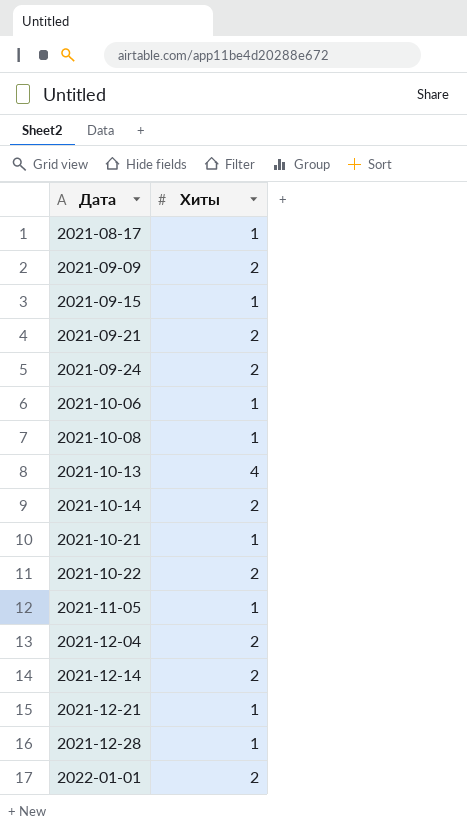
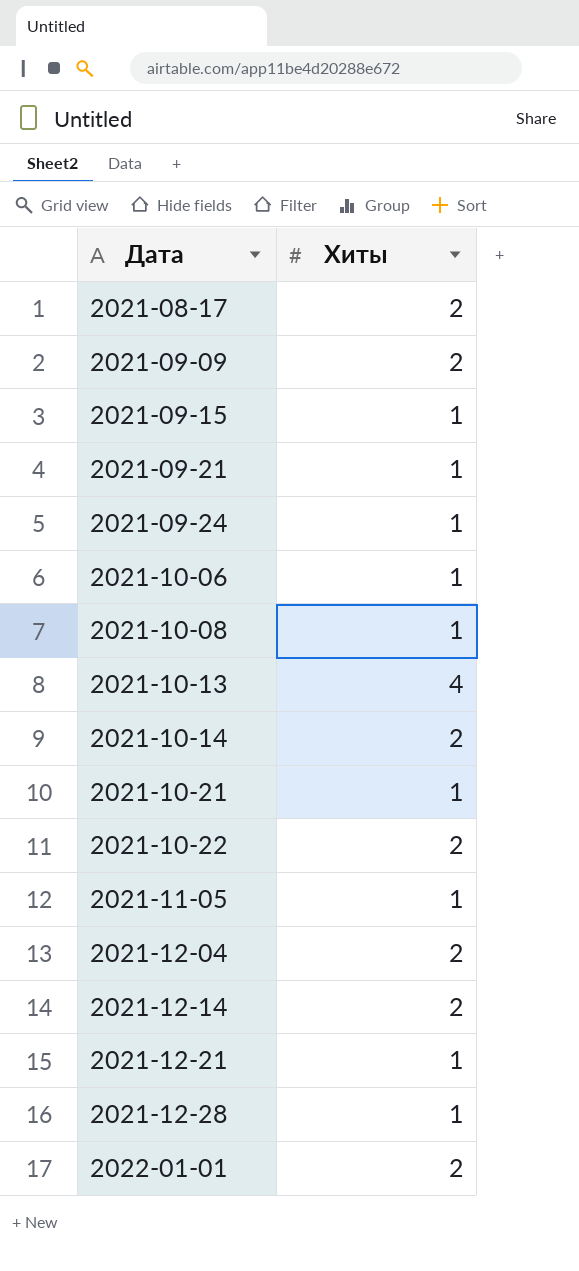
2021-08-17 | Хиты: 1 -> 2
2021-09-21 | Хиты: 2 -> 1
2021-09-24 | Хиты: 2 -> 1

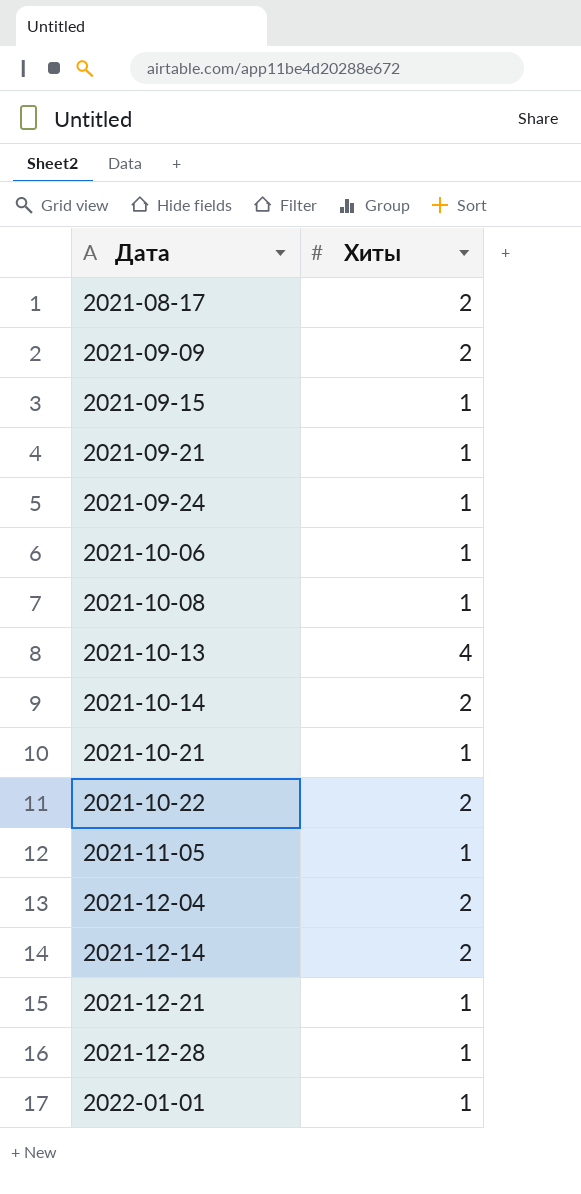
2022-01-01 | Хиты: 2 -> 1

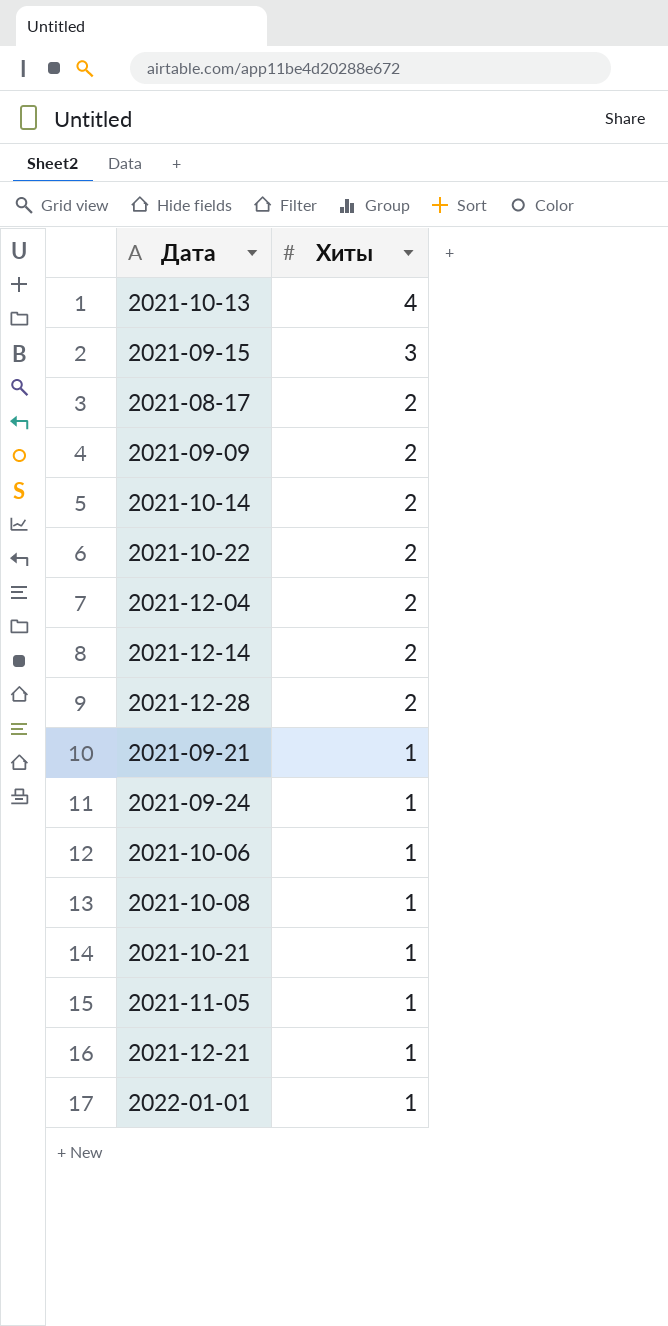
row order: Дата ascending -> Хиты descending
2021-09-15 | Хиты: 1 -> 3
2021-12-28 | Хиты: 1 -> 2

